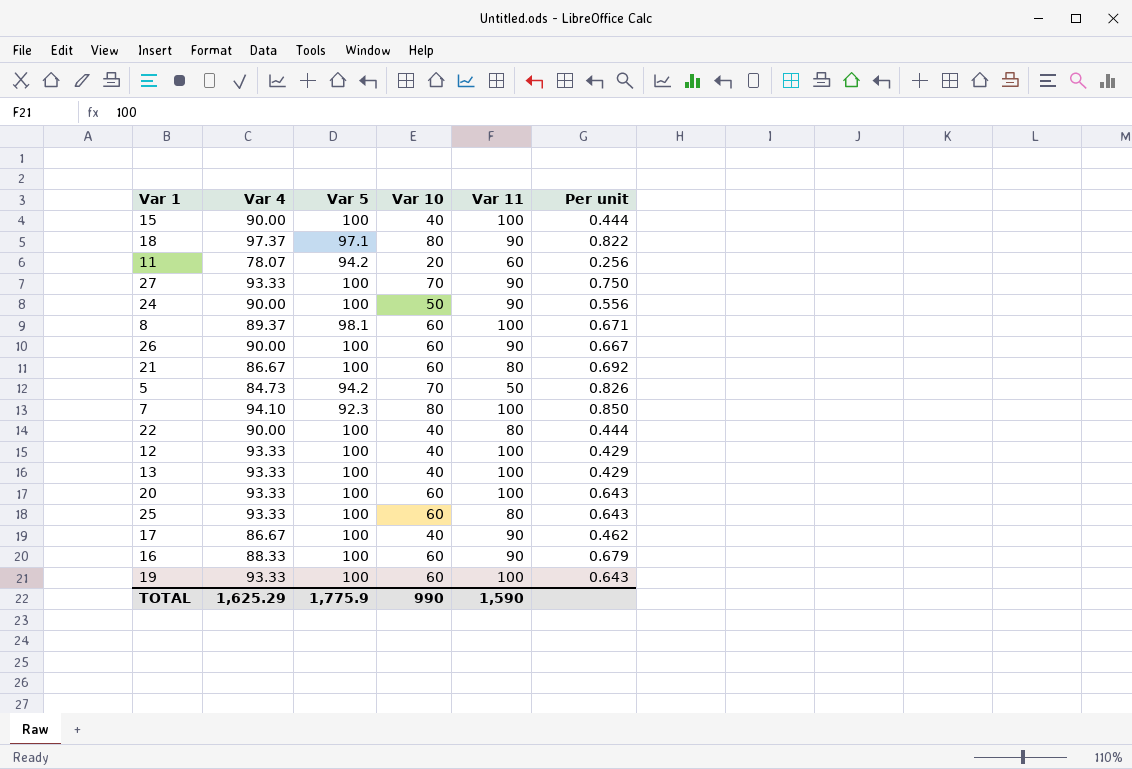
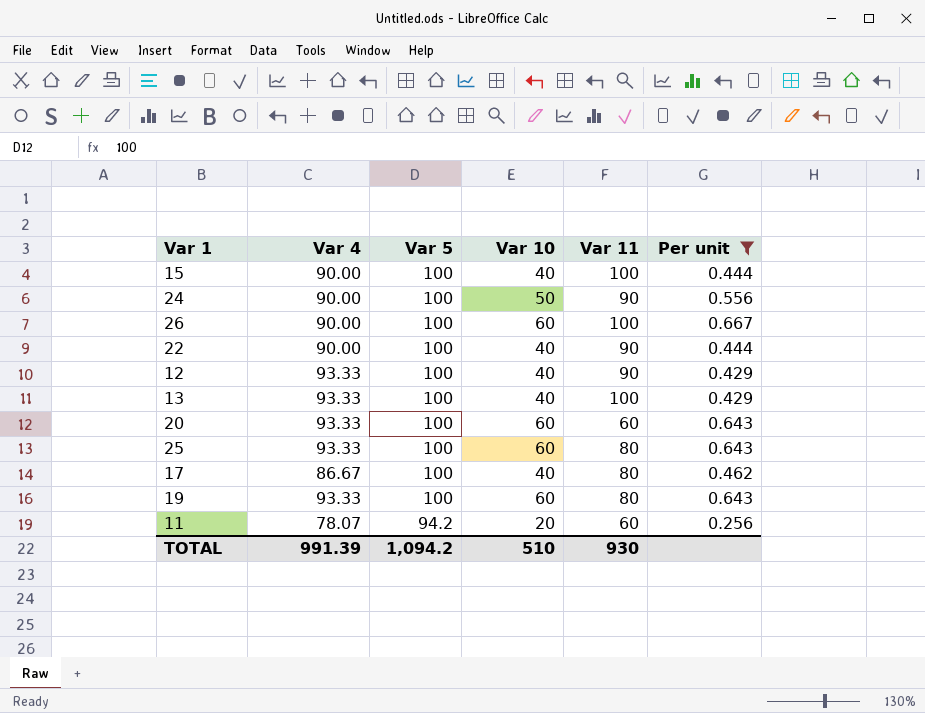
filter: none -> Per unit <= 0.667
row order: none -> Var 5 descending
26 | Var 11: 90 -> 100
22 | Var 11: 80 -> 90
12 | Var 11: 100 -> 90
20 | Var 11: 100 -> 60
17 | Var 11: 90 -> 80
19 | Var 11: 100 -> 80
TOTAL | Var 4: 1,625.29 -> 991.39
TOTAL | Var 5: 1,775.9 -> 1,094.2
TOTAL | Var 10: 990 -> 510
TOTAL | Var 11: 1,590 -> 930

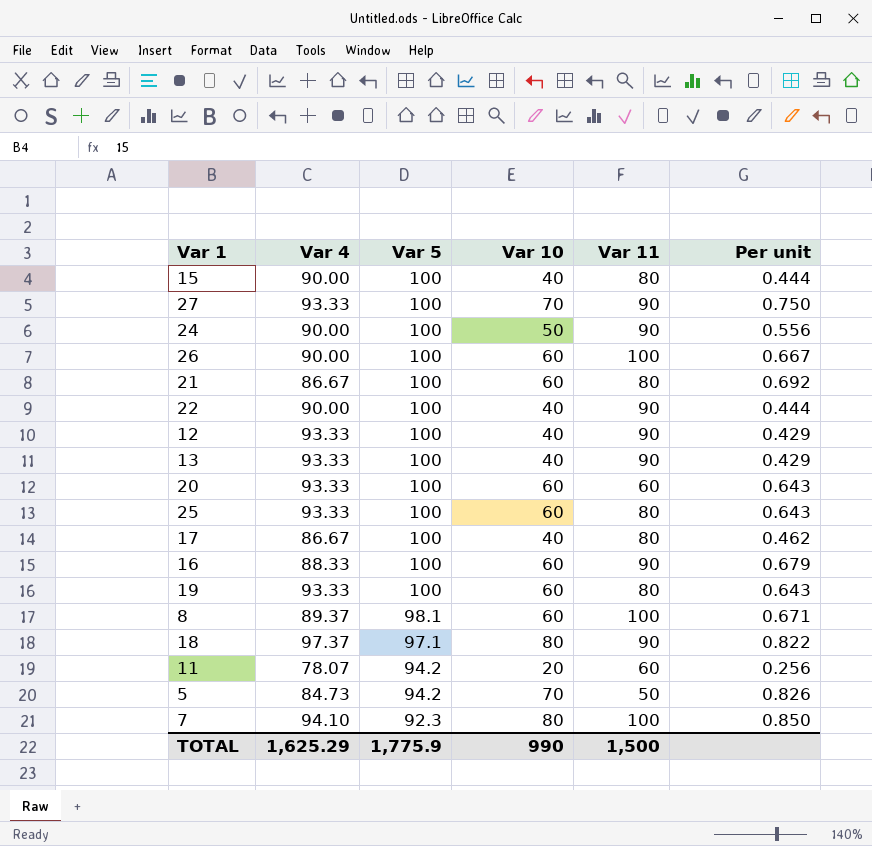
filter: Per unit <= 0.667 -> none
15 | Var 11: 100 -> 80
13 | Var 11: 100 -> 90
TOTAL | Var 4: 991.39 -> 1,625.29
TOTAL | Var 5: 1,094.2 -> 1,775.9
TOTAL | Var 10: 510 -> 990
TOTAL | Var 11: 930 -> 1,500

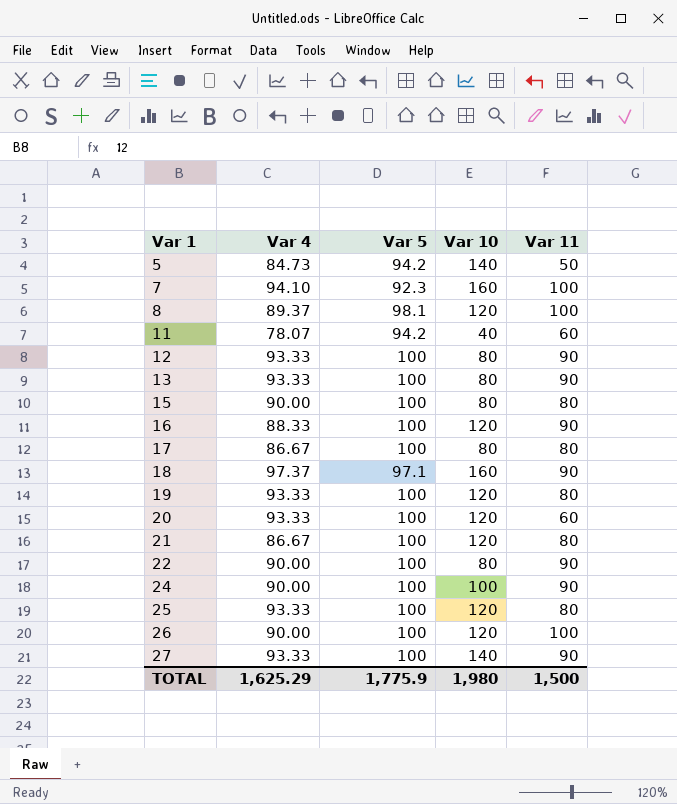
row order: Var 5 descending -> Var 1 ascending
column Per unit | formula: [Var 10] / [Var 4] -> none
5 | Var 10: 70 -> 140
7 | Var 10: 80 -> 160
8 | Var 10: 60 -> 120
11 | Var 10: 20 -> 40
12 | Var 10: 40 -> 80
13 | Var 10: 40 -> 80
15 | Var 10: 40 -> 80
16 | Var 10: 60 -> 120
17 | Var 10: 40 -> 80
18 | Var 10: 80 -> 160
19 | Var 10: 60 -> 120
20 | Var 10: 60 -> 120
21 | Var 10: 60 -> 120
22 | Var 10: 40 -> 80
24 | Var 10: 50 -> 100
25 | Var 10: 60 -> 120
26 | Var 10: 60 -> 120
27 | Var 10: 70 -> 140
TOTAL | Var 10: 990 -> 1,980

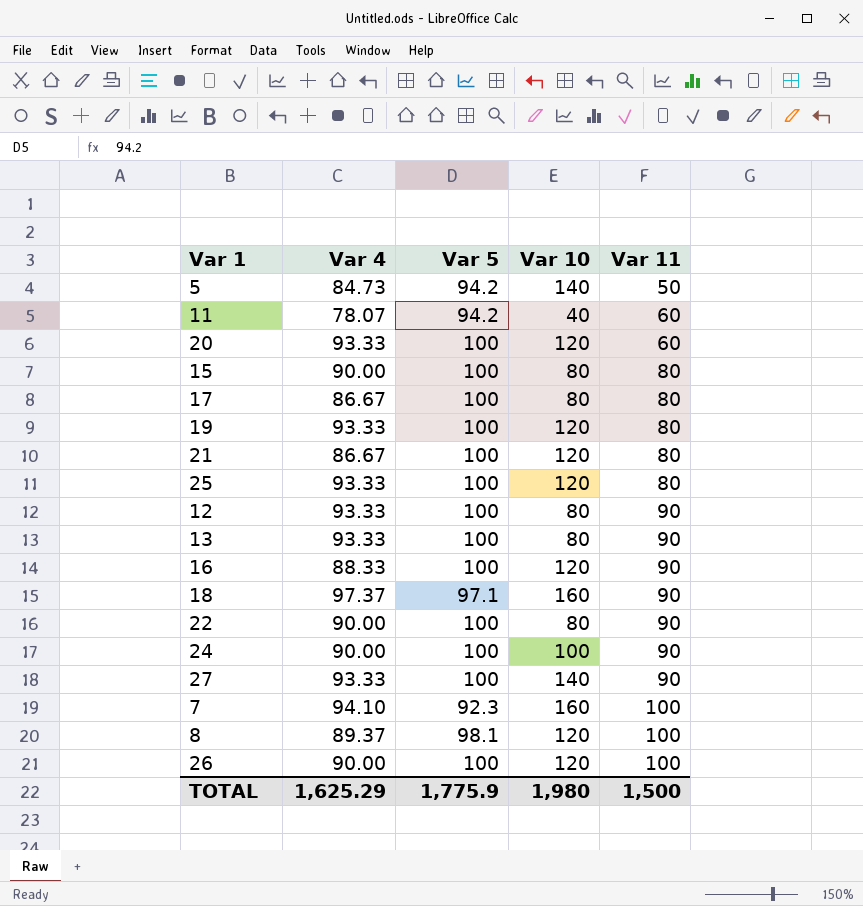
row order: Var 1 ascending -> Var 11 ascending

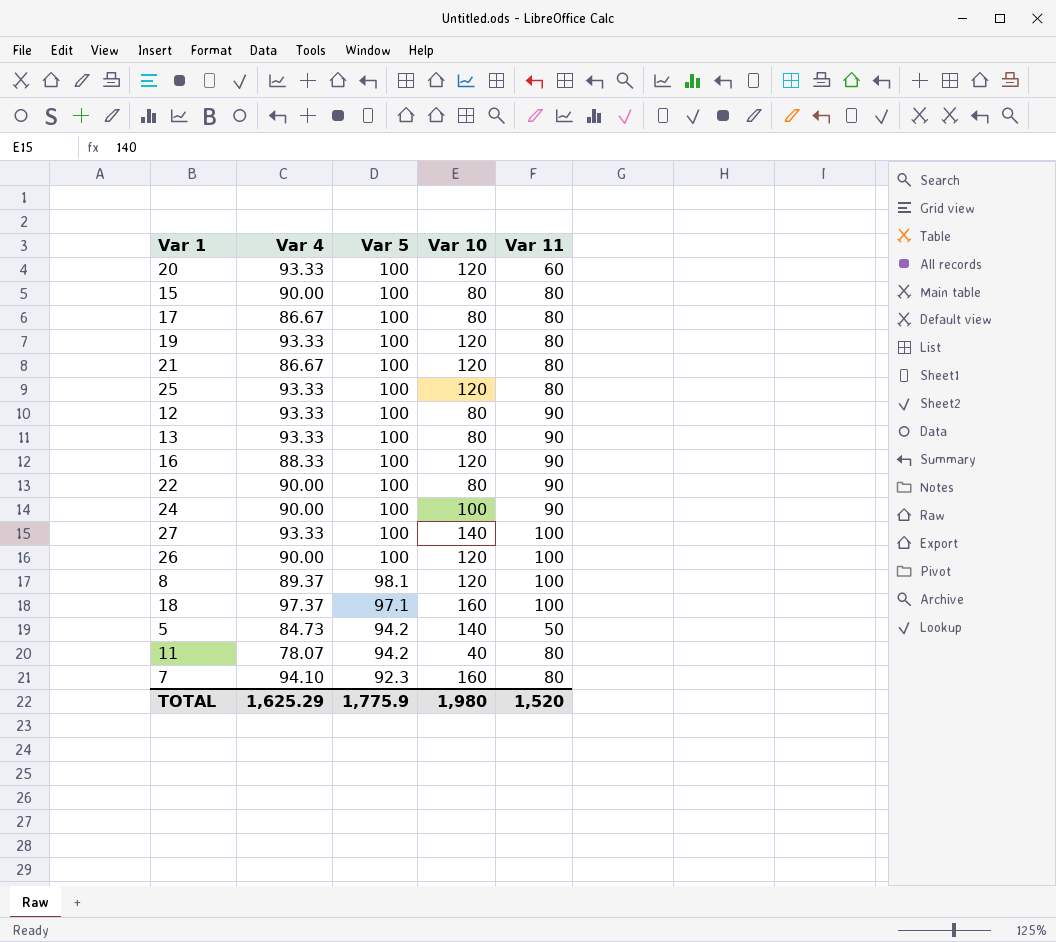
row order: Var 11 ascending -> Var 5 descending
27 | Var 11: 90 -> 100
18 | Var 11: 90 -> 100
11 | Var 11: 60 -> 80
7 | Var 11: 100 -> 80
TOTAL | Var 11: 1,500 -> 1,520

